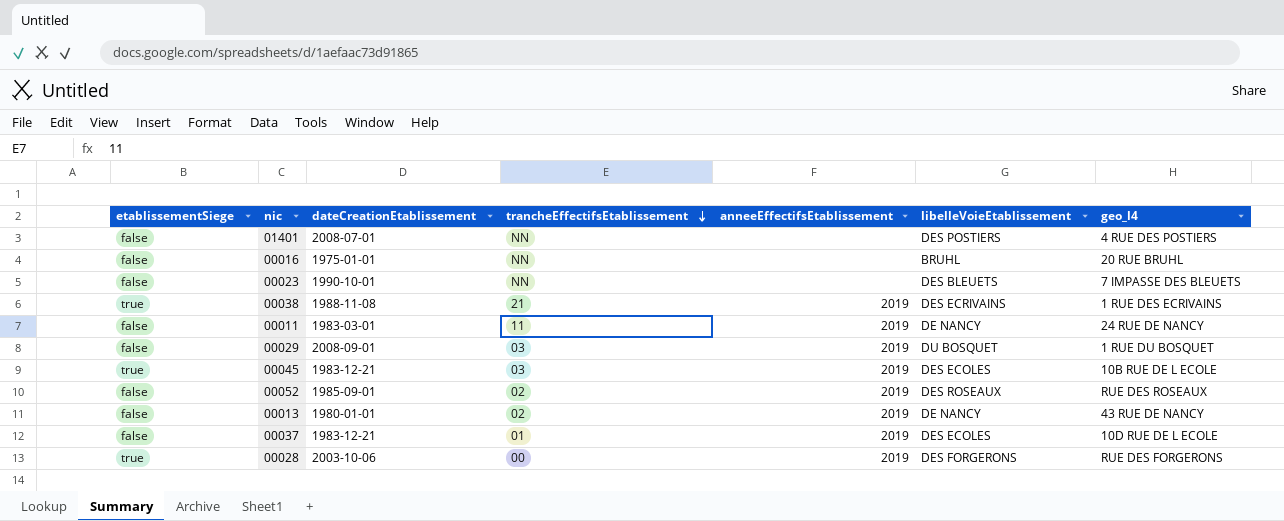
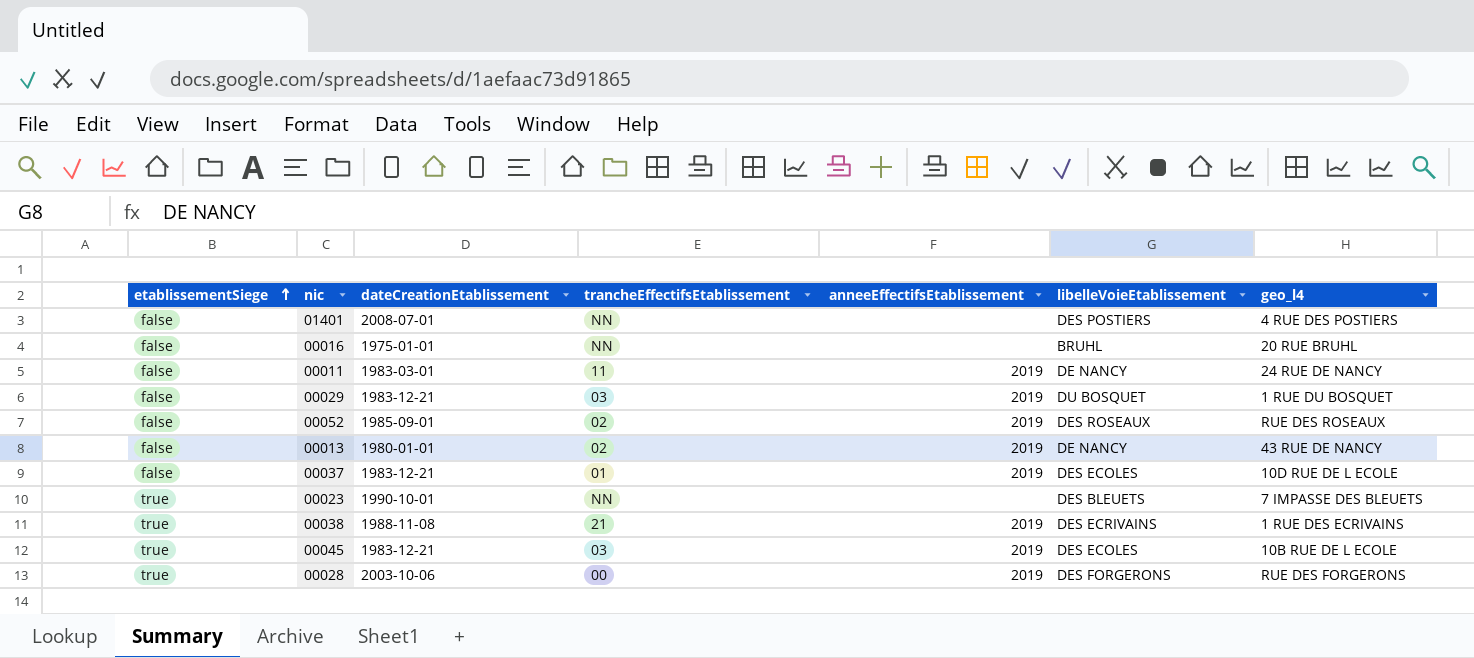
row order: trancheEffectifsEtablissement descending -> etablissementSiege ascending
00029 | dateCreationEtablissement: 2008-09-01 -> 1983-12-21
00023 | etablissementSiege: false -> true

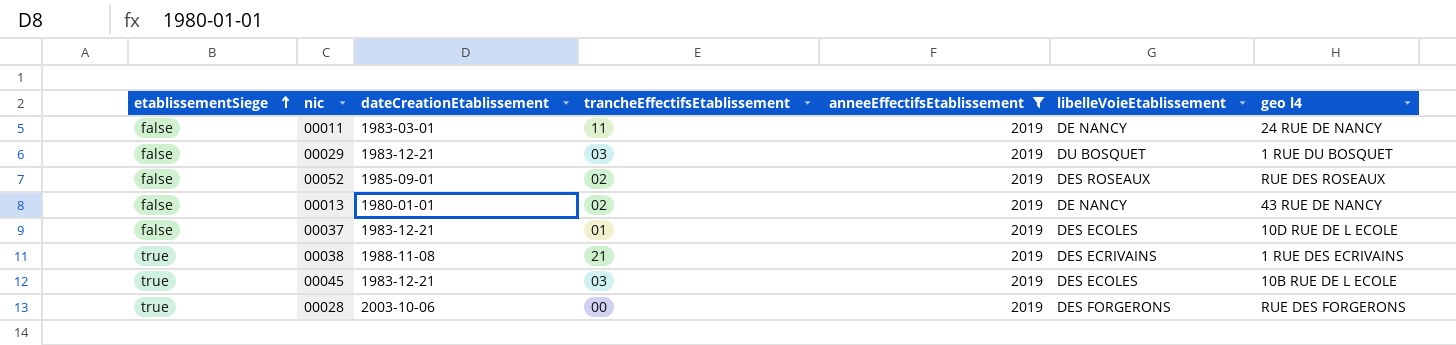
filter: none -> anneeEffectifsEtablissement = 2019
column name: geo_l4 -> geo l4

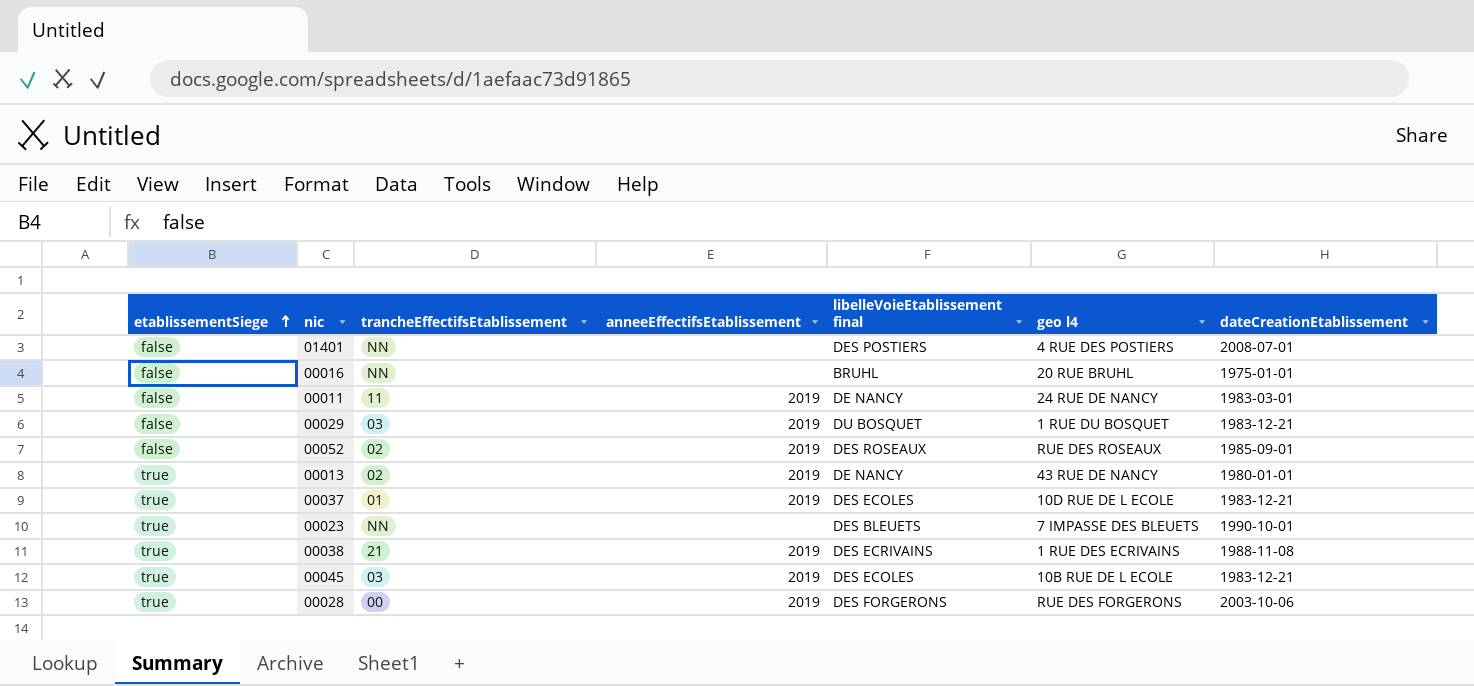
filter: anneeEffectifsEtablissement = 2019 -> none
column name: libelleVoieEtablissement -> libelleVoieEtablissement final
column dateCreationEtablissement | position: 3 -> 7
00013 | etablissementSiege: false -> true
00037 | etablissementSiege: false -> true

